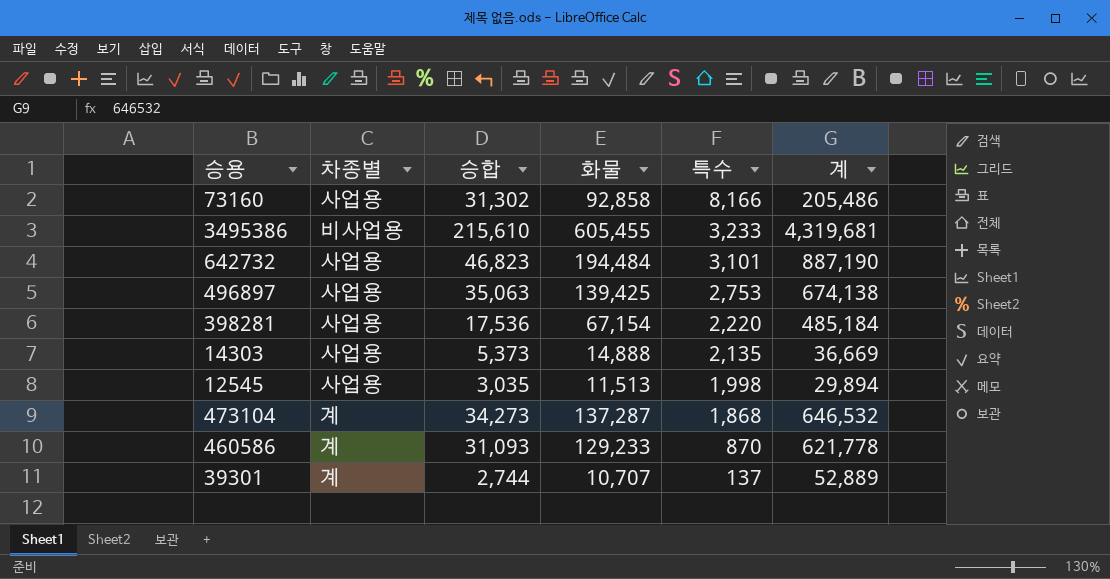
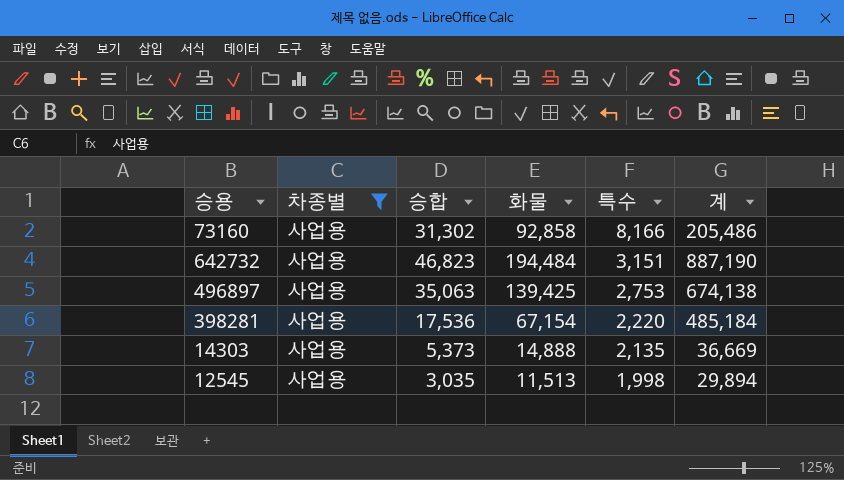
filter: none -> 차종별 = 사업용
642732 | 특수: 3,101 -> 3,151

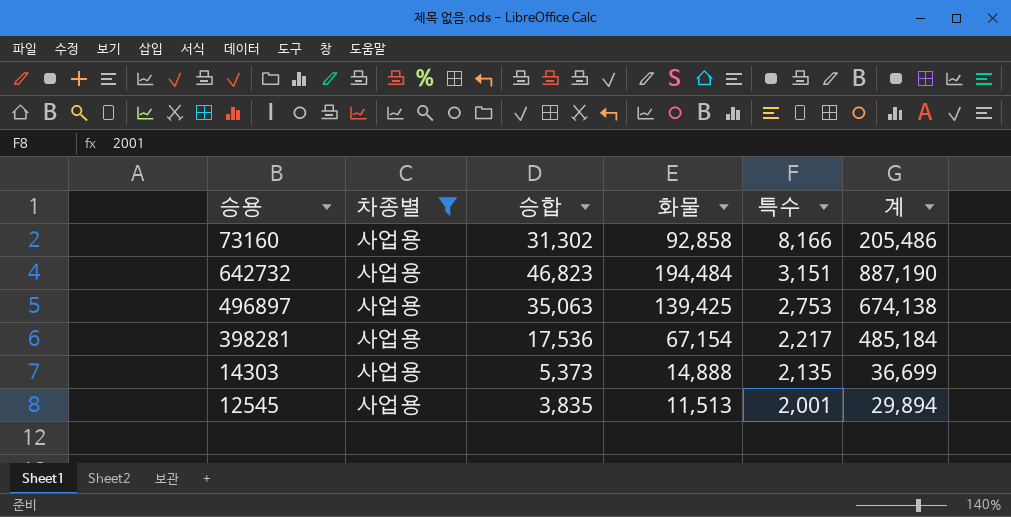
398281 | 특수: 2,220 -> 2,217
14303 | 계: 36,669 -> 36,699
12545 | 승합: 3,035 -> 3,835
12545 | 특수: 1,998 -> 2,001

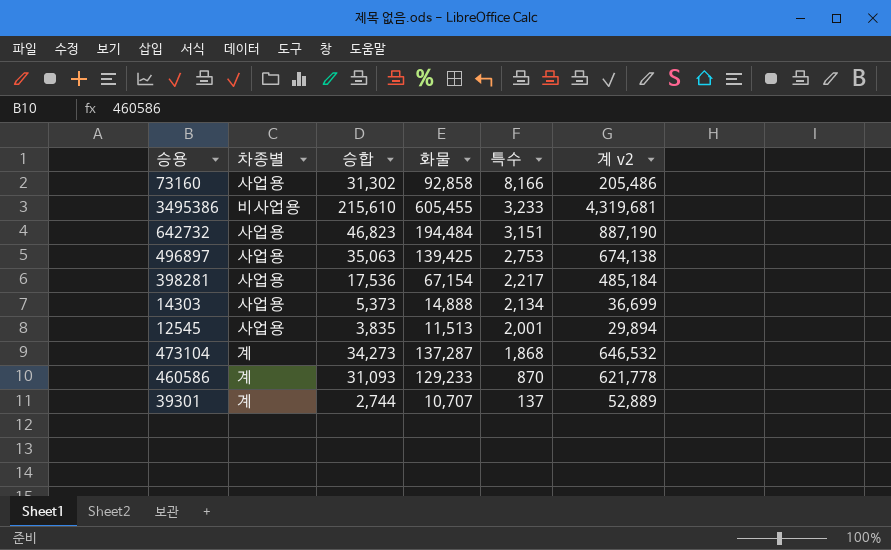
filter: 차종별 = 사업용 -> none
column name: 계 -> 계 v2
14303 | 특수: 2,135 -> 2,134

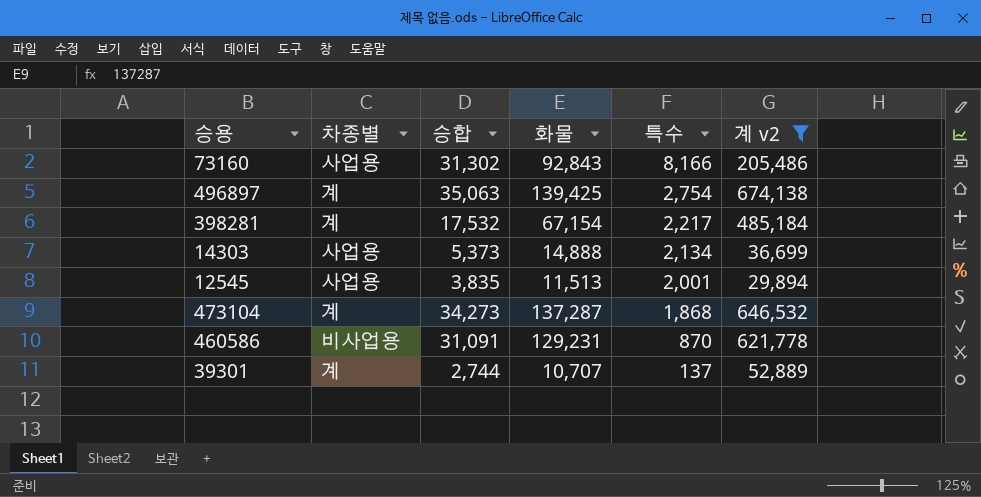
filter: none -> 계 v2 <= 674,138
73160 | 화물: 92,858 -> 92,843
496897 | 차종별: 사업용 -> 계
496897 | 특수: 2,753 -> 2,754
398281 | 차종별: 사업용 -> 계
398281 | 승합: 17,536 -> 17,532
460586 | 차종별: 계 -> 비사업용
460586 | 승합: 31,093 -> 31,091
460586 | 화물: 129,233 -> 129,231

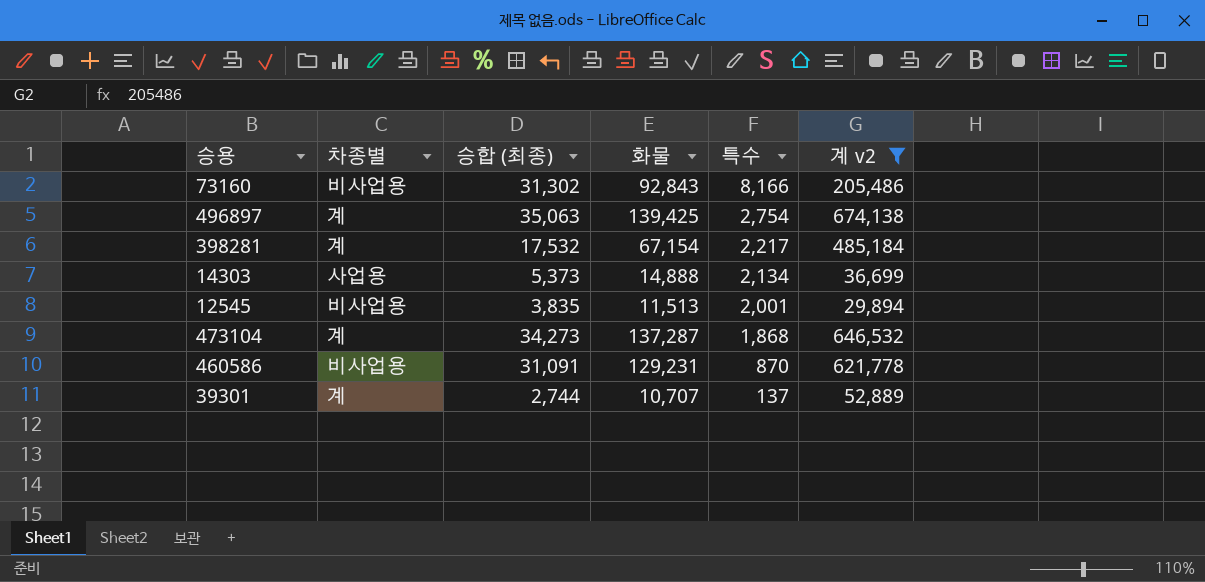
column name: 승합 -> 승합 (최종)
73160 | 차종별: 사업용 -> 비사업용
12545 | 차종별: 사업용 -> 비사업용

